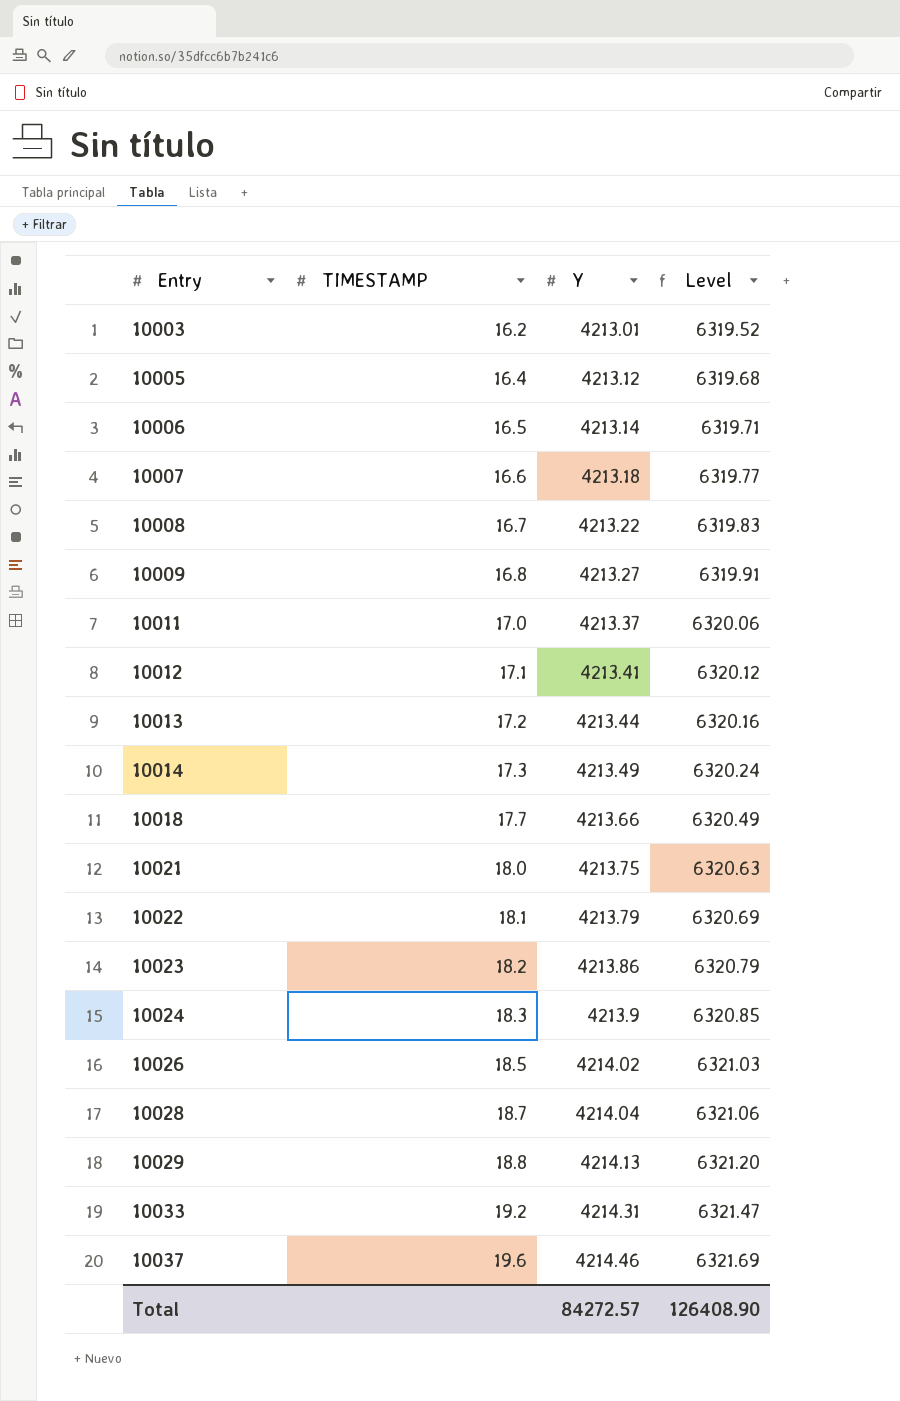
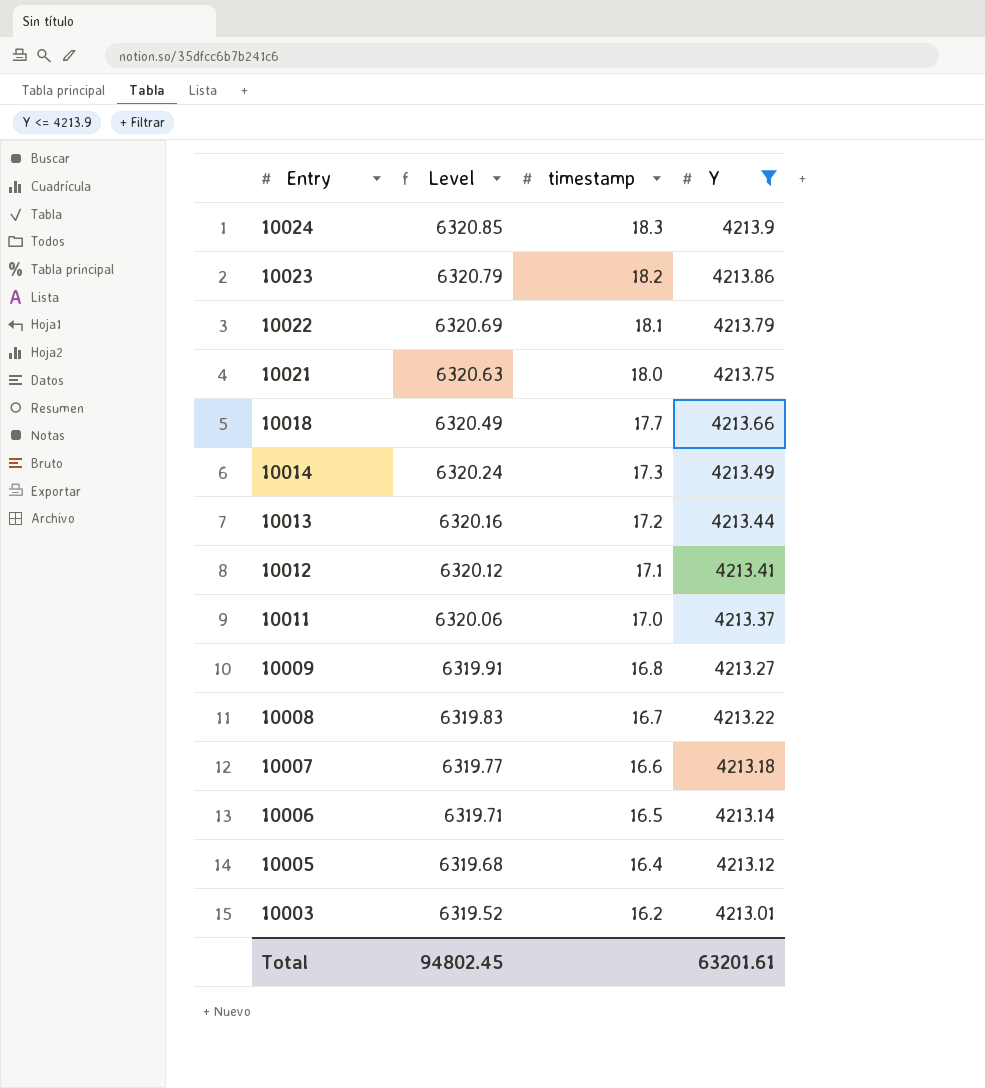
filter: none -> Y <= 4213.9
row order: Entry ascending -> Entry descending
column Level | position: 4 -> 2
column name: TIMESTAMP -> timestamp
Total | Level: 126408.90 -> 94802.45
Total | Y: 84272.57 -> 63201.61

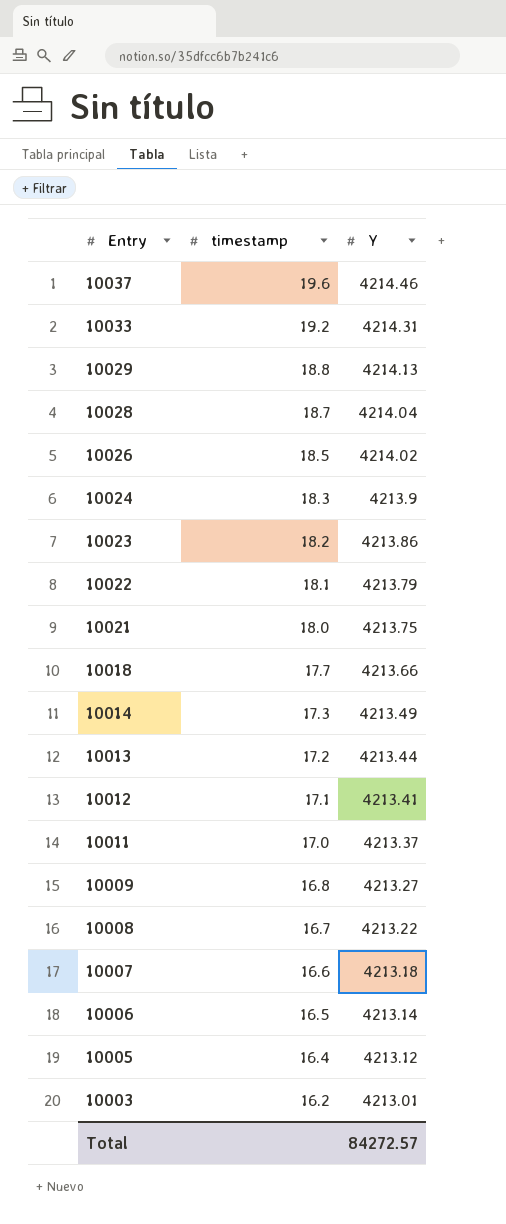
filter: Y <= 4213.9 -> none
column Level | formula: [Y] * 1.5 -> none
Total | Y: 63201.61 -> 84272.57

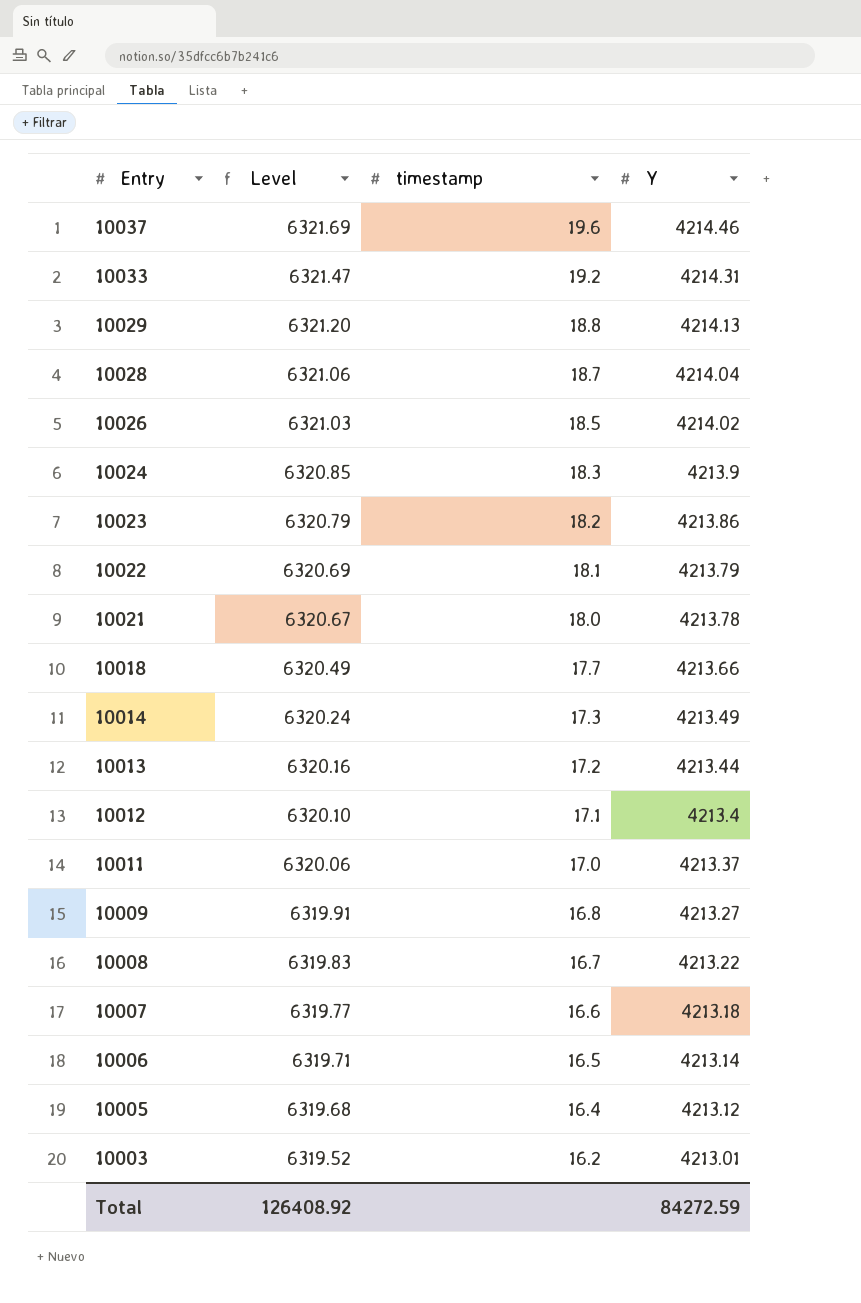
column Level | formula: none -> [Y] * 1.5
10021 | Y: 4213.75 -> 4213.78
10012 | Y: 4213.41 -> 4213.4
Total | Y: 84272.57 -> 84272.59

